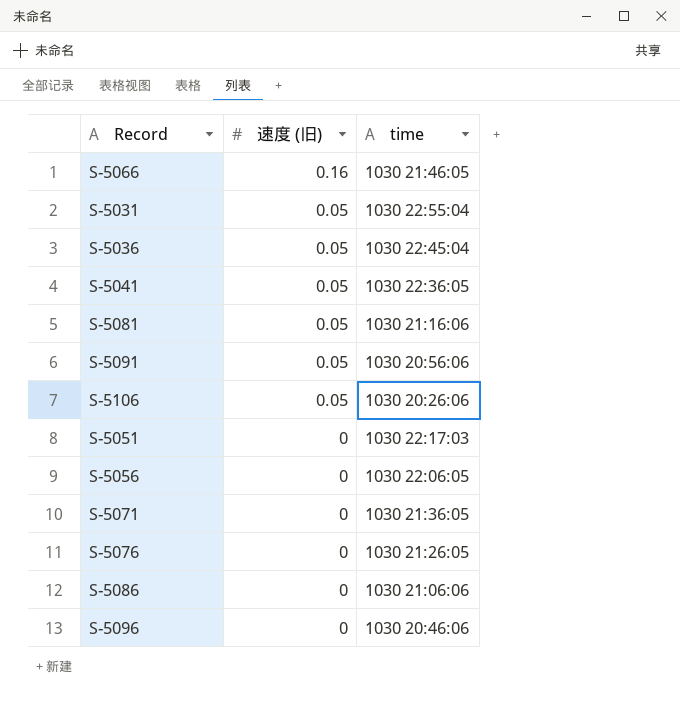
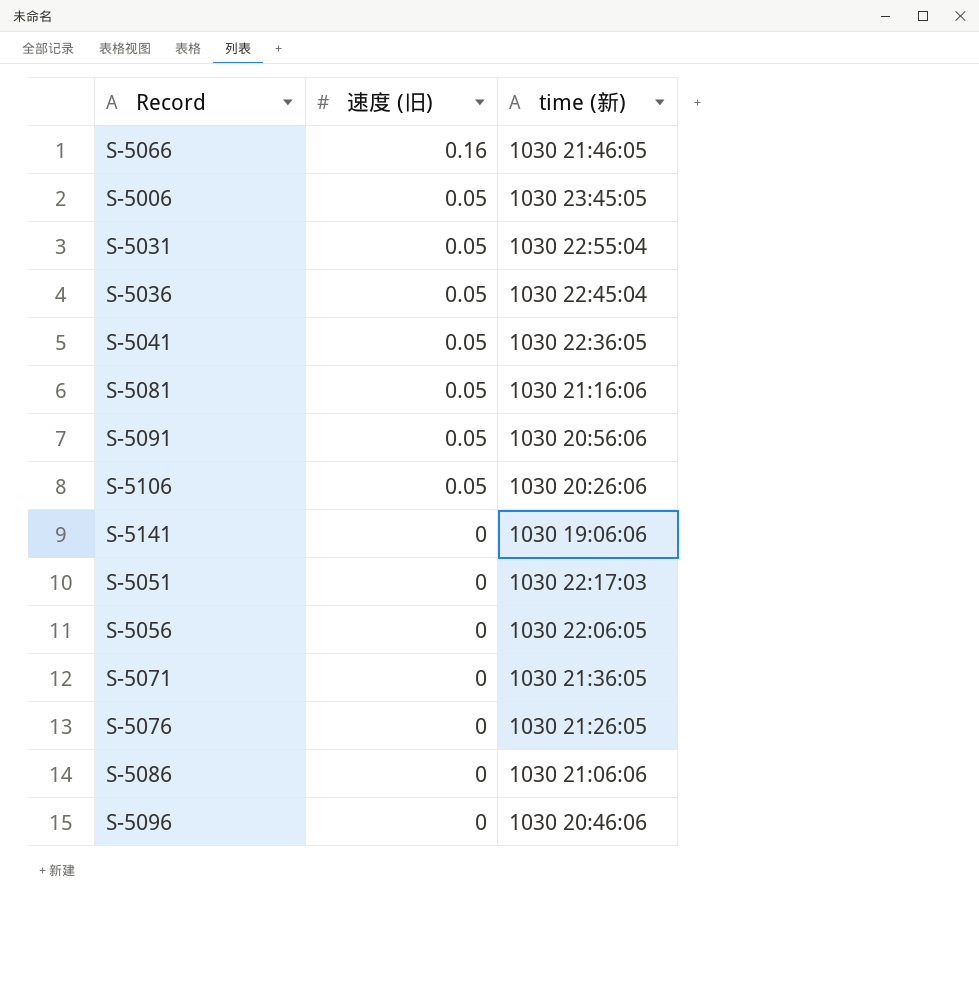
column name: time -> time (新)
row S-5006: none -> 0.05 | 1030 23:45:05
row S-5141: none -> 0 | 1030 19:06:06

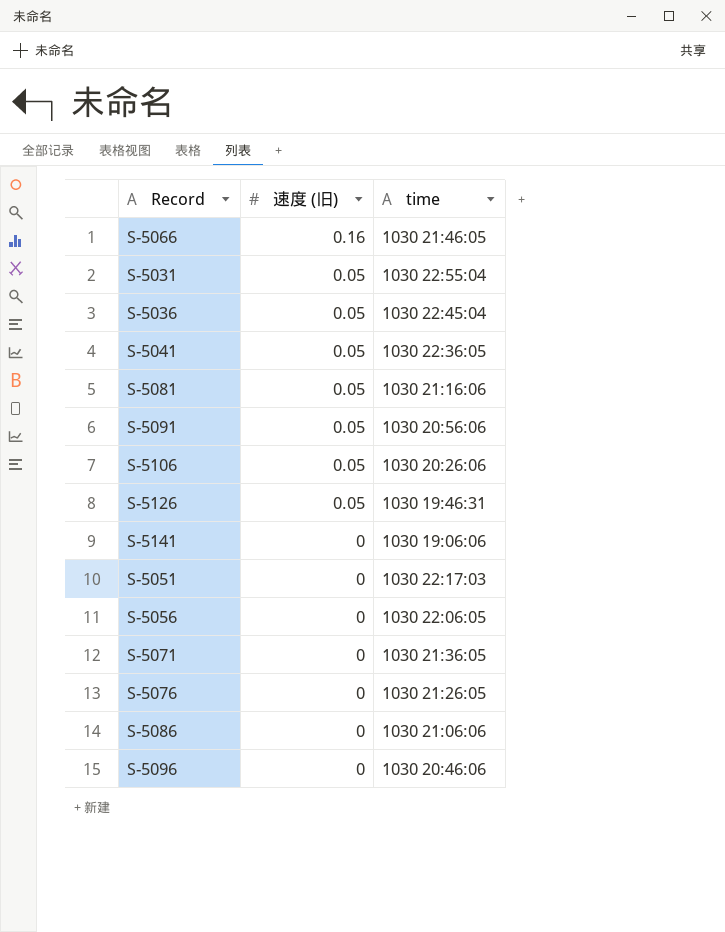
column name: time (新) -> time
row S-5006: 0.05 | 1030 23:45:05 -> none
row S-5126: none -> 0.05 | 1030 19:46:31

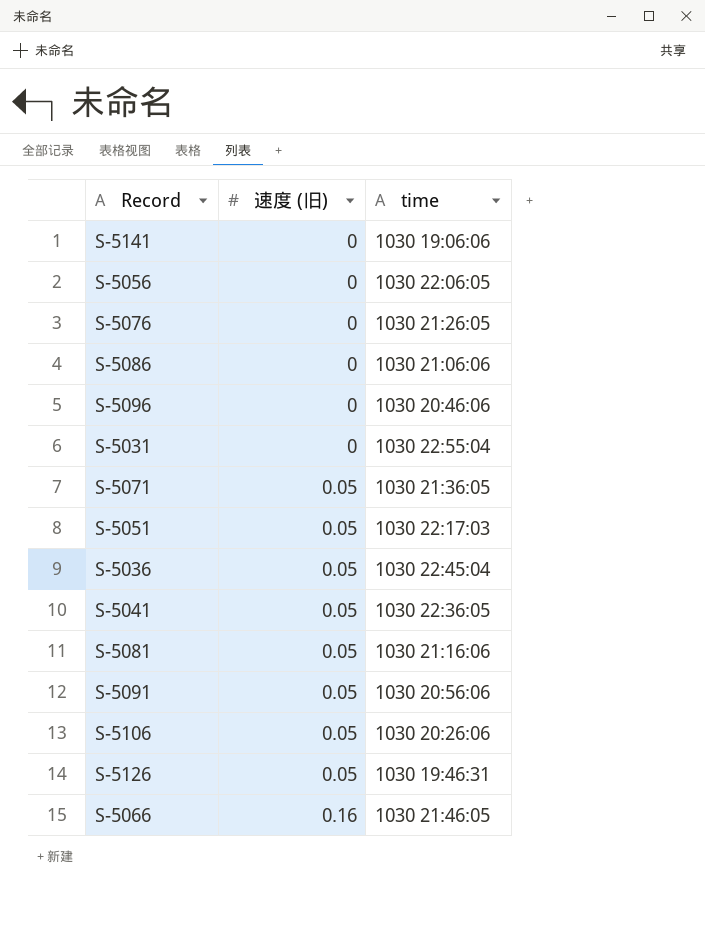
row order: 速度 (旧) descending -> 速度 (旧) ascending
S-5031 | 速度 (旧): 0.05 -> 0
S-5071 | 速度 (旧): 0 -> 0.05
S-5051 | 速度 (旧): 0 -> 0.05

